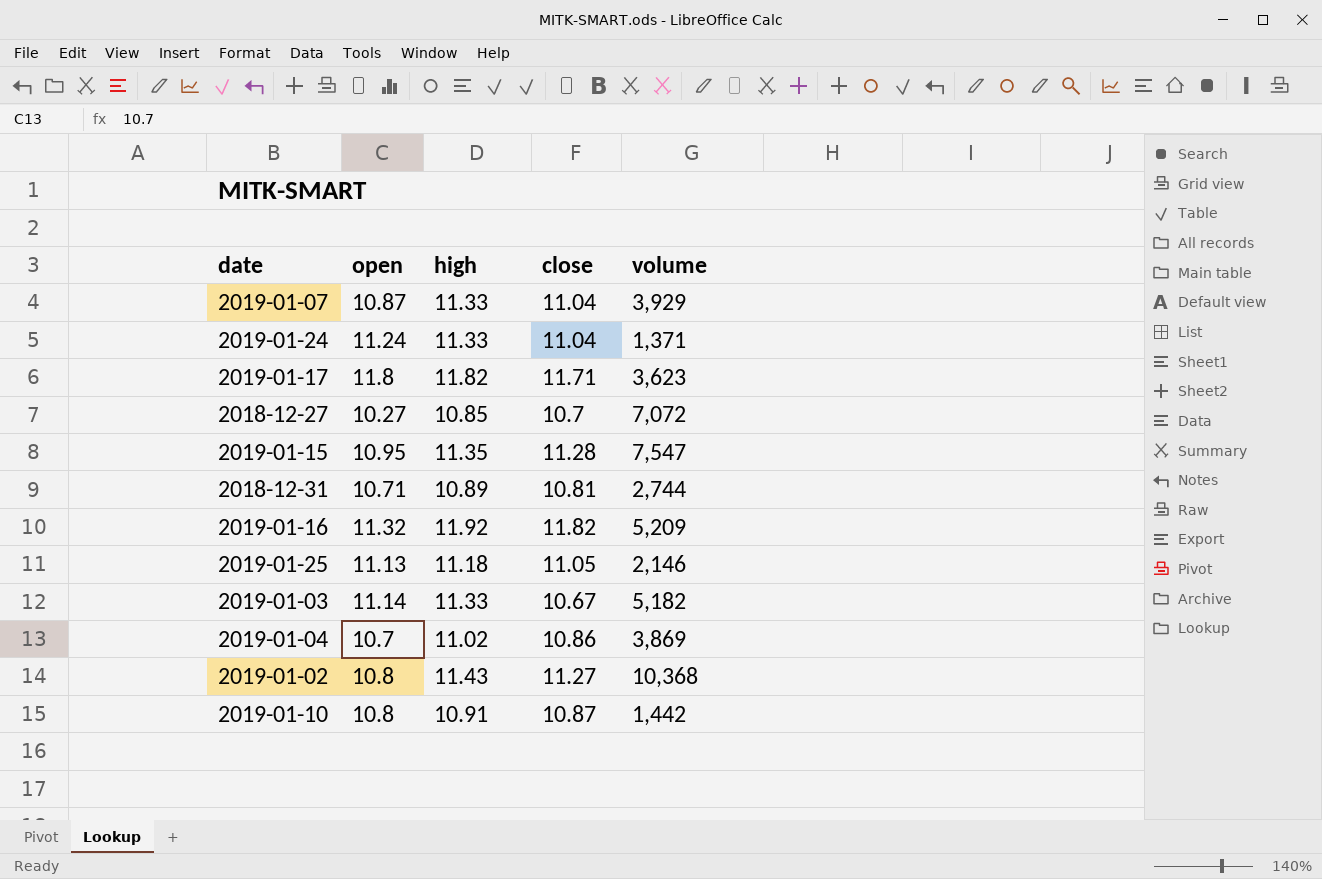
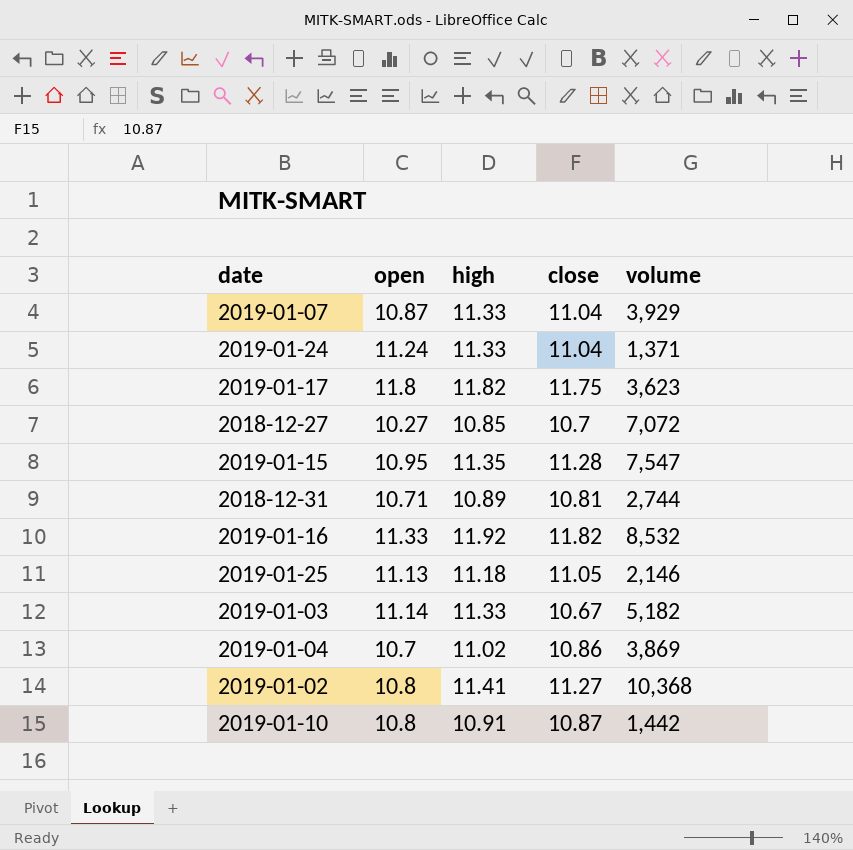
2019-01-17 | close: 11.71 -> 11.75
2019-01-16 | open: 11.32 -> 11.33
2019-01-16 | volume: 5,209 -> 8,532
2019-01-02 | high: 11.43 -> 11.41

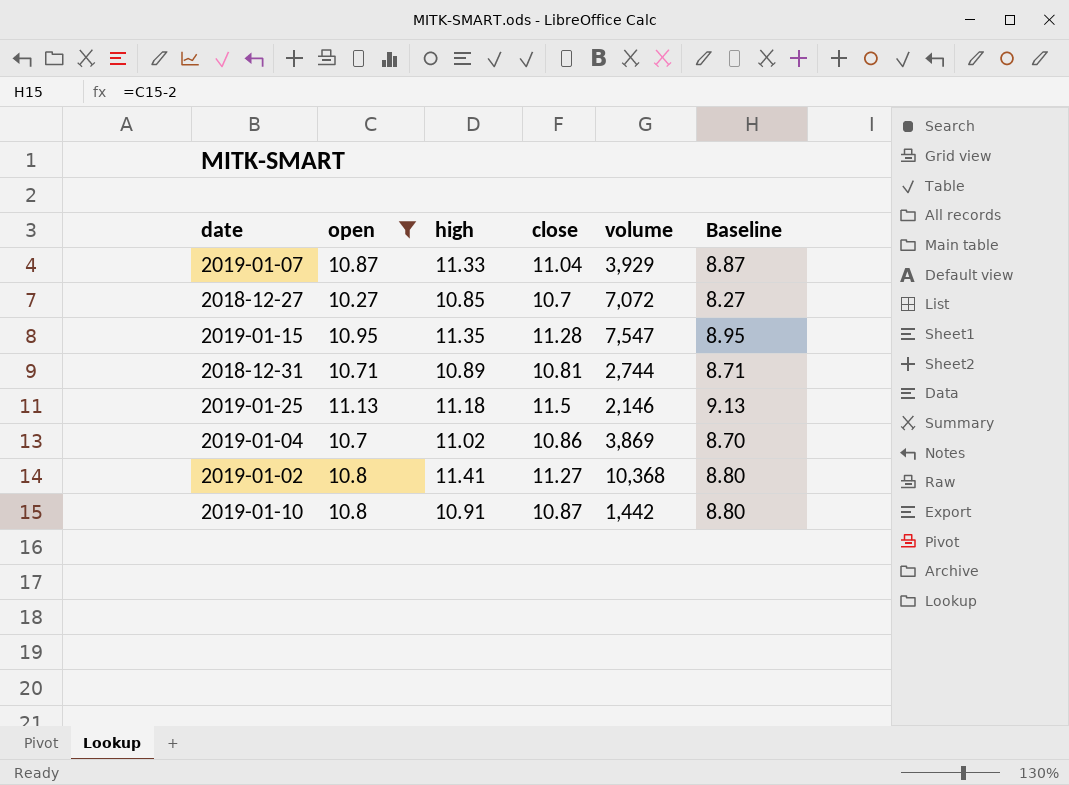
filter: none -> open <= 11.13
column Baseline | formula: none -> [open] - 2
2019-01-25 | close: 11.05 -> 11.5

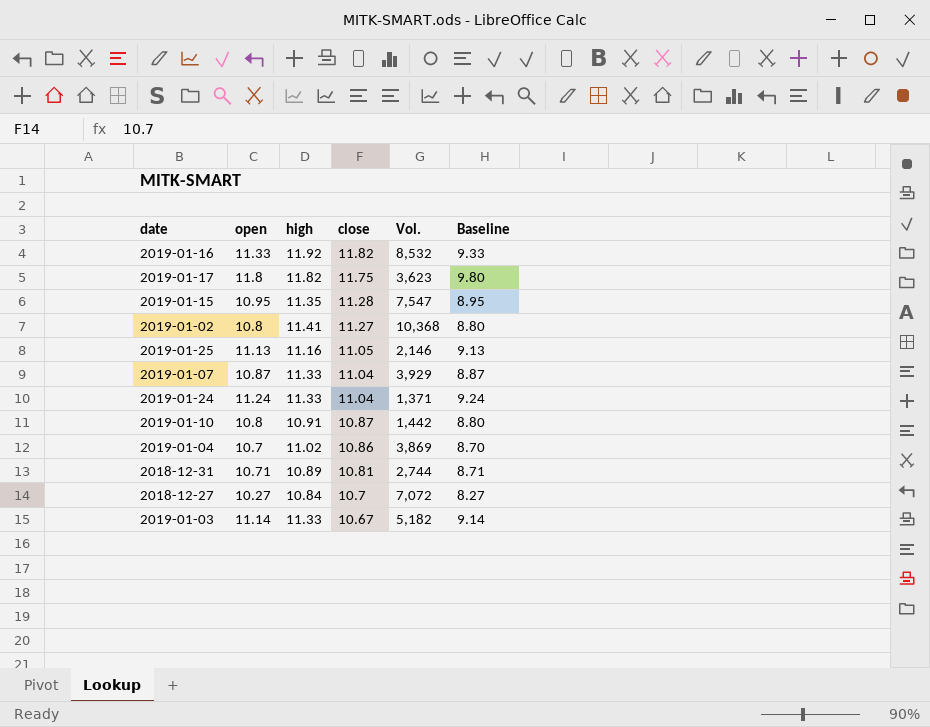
filter: open <= 11.13 -> none
row order: none -> close descending
column name: volume -> Vol.
2019-01-25 | high: 11.18 -> 11.16
2019-01-25 | close: 11.5 -> 11.05
2018-12-27 | high: 10.85 -> 10.84

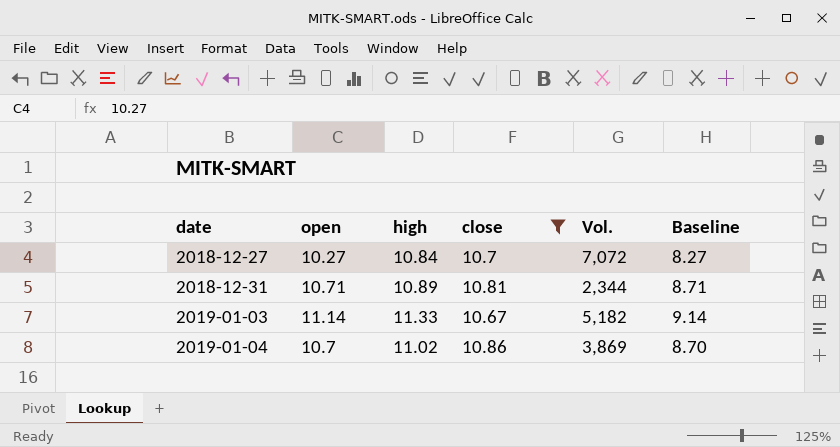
filter: none -> close <= 10.86
row order: close descending -> date ascending
2018-12-31 | Vol.: 2,744 -> 2,344

